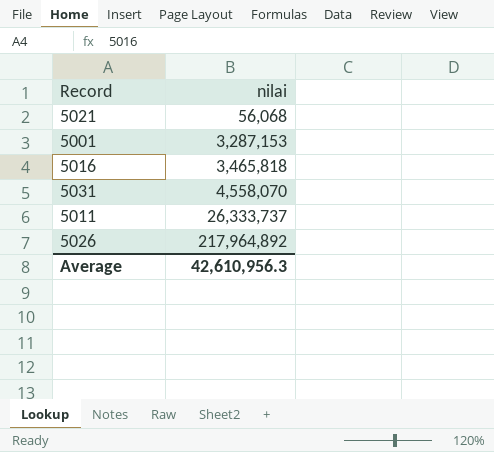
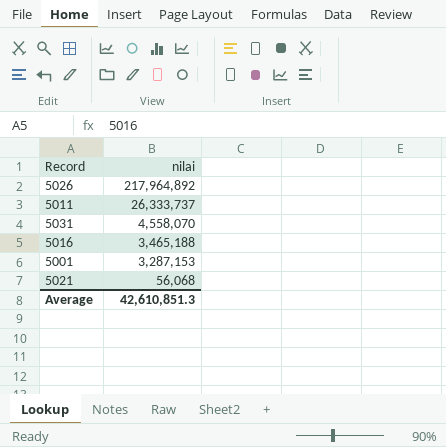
row order: nilai ascending -> nilai descending
5016 | nilai: 3,465,818 -> 3,465,188
Average | nilai: 42,610,956.3 -> 42,610,851.3

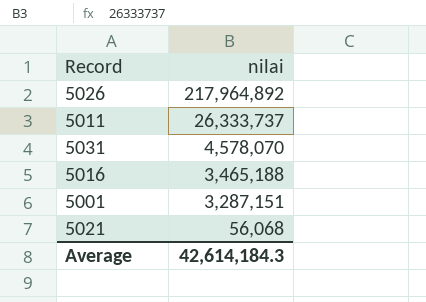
5031 | nilai: 4,558,070 -> 4,578,070
5001 | nilai: 3,287,153 -> 3,287,151
Average | nilai: 42,610,851.3 -> 42,614,184.3

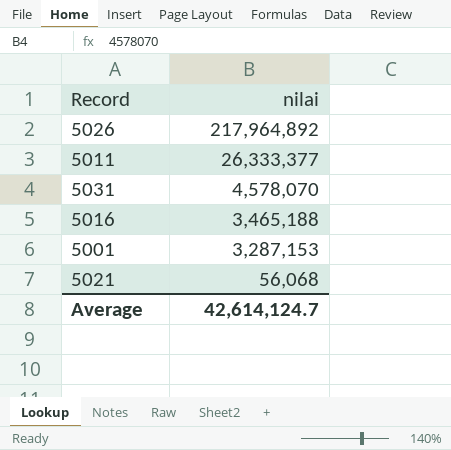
5011 | nilai: 26,333,737 -> 26,333,377
5001 | nilai: 3,287,151 -> 3,287,153
Average | nilai: 42,614,184.3 -> 42,614,124.7

